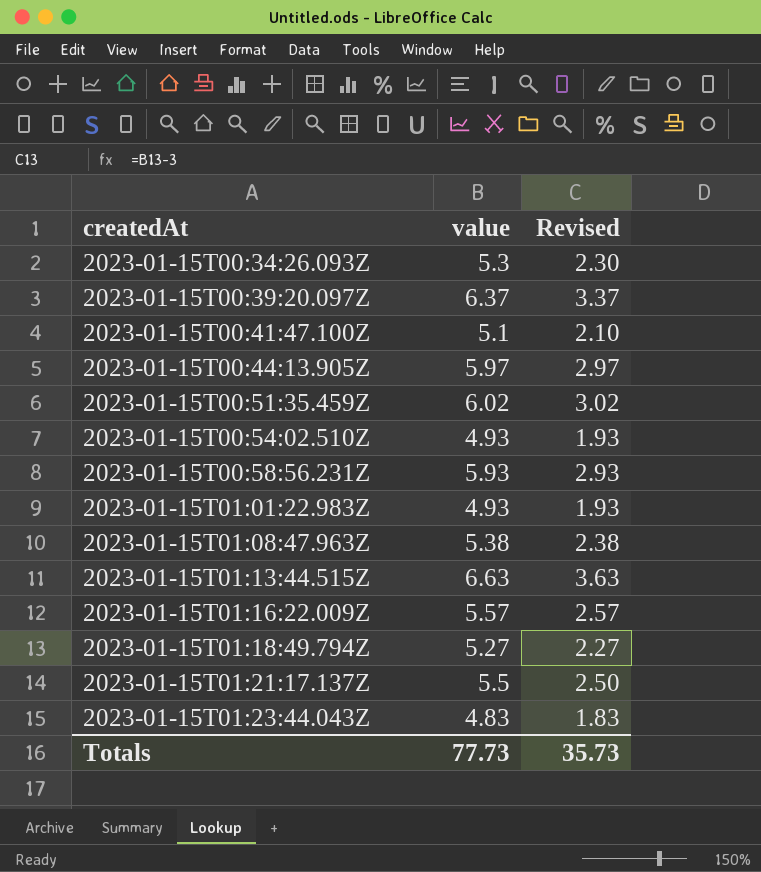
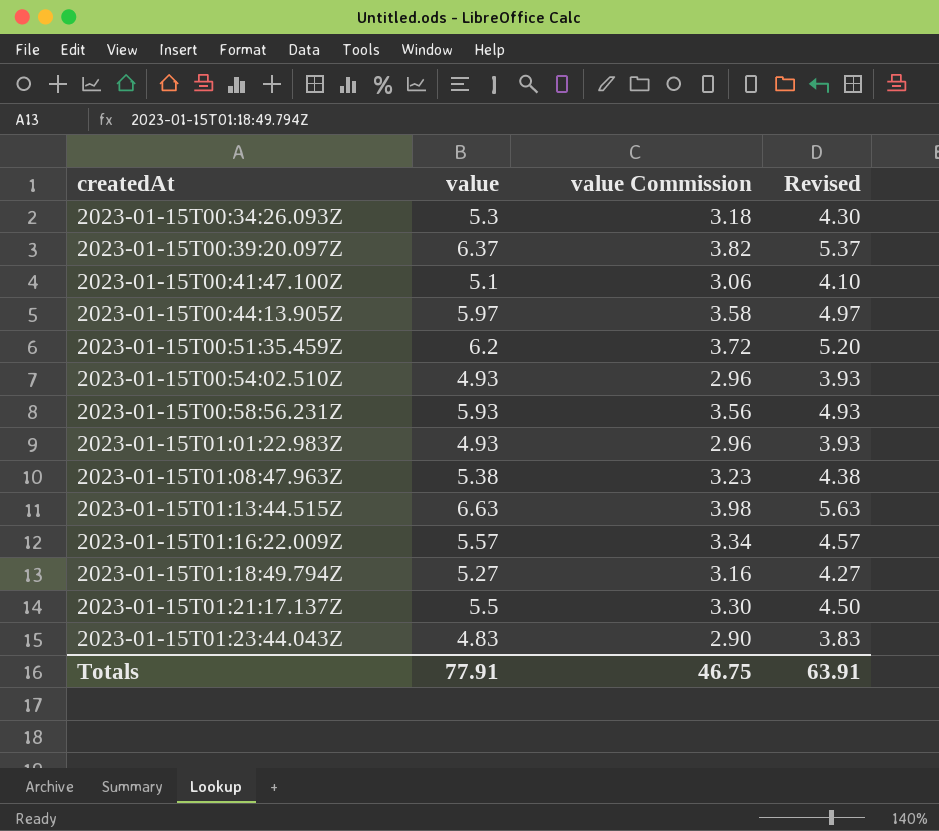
column value Commission | formula: none -> [value] * 0.6
column Revised | formula: [value] - 3 -> [value] - 1
2023-01-15T00:51:35.459Z | value: 6.02 -> 6.2
Totals | value: 77.73 -> 77.91
Totals | Revised: 35.73 -> 63.91

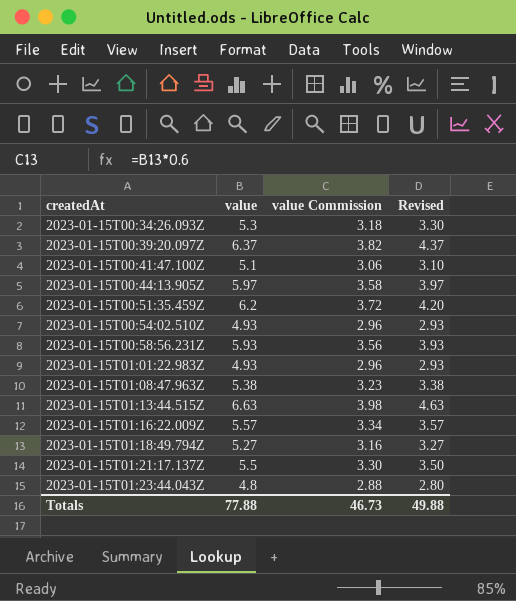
column Revised | formula: [value] - 1 -> [value] - 2
2023-01-15T01:23:44.043Z | value: 4.83 -> 4.8
2023-01-15T01:23:44.043Z | value Commission: 2.90 -> 2.88
Totals | value: 77.91 -> 77.88
Totals | value Commission: 46.75 -> 46.73
Totals | Revised: 63.91 -> 49.88

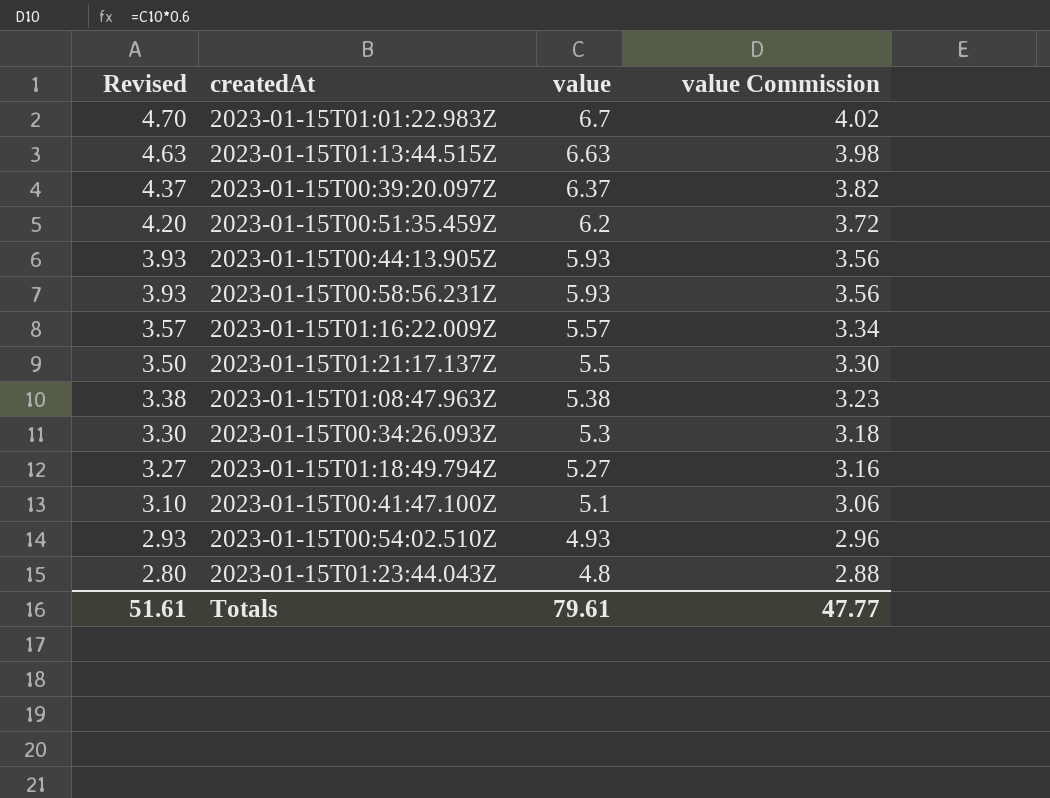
row order: createdAt ascending -> Revised descending
column Revised | position: 4 -> 1
2023-01-15T01:01:22.983Z | Revised: 2.93 -> 4.70
2023-01-15T01:01:22.983Z | value: 4.93 -> 6.7
2023-01-15T01:01:22.983Z | value Commission: 2.96 -> 4.02
2023-01-15T00:44:13.905Z | Revised: 3.97 -> 3.93
2023-01-15T00:44:13.905Z | value: 5.97 -> 5.93
2023-01-15T00:44:13.905Z | value Commission: 3.58 -> 3.56
Totals | Revised: 49.88 -> 51.61
Totals | value: 77.88 -> 79.61
Totals | value Commission: 46.73 -> 47.77

